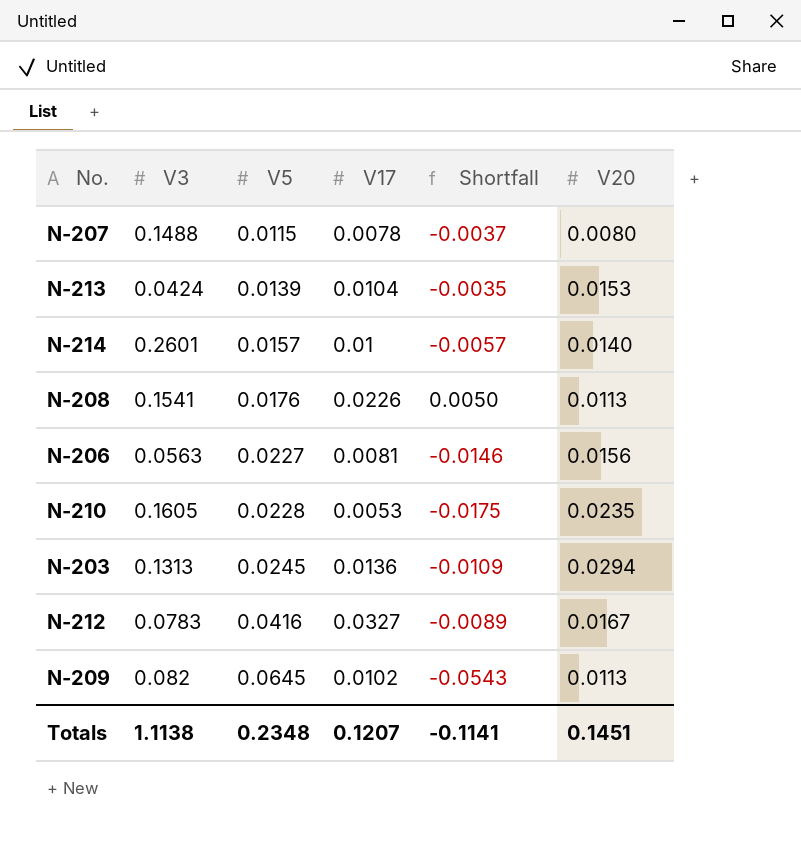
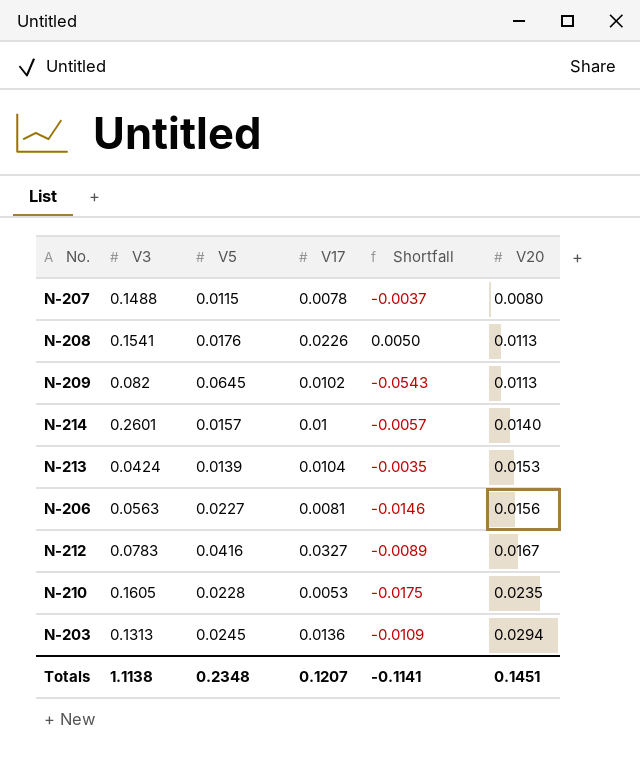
row order: V5 ascending -> V20 ascending

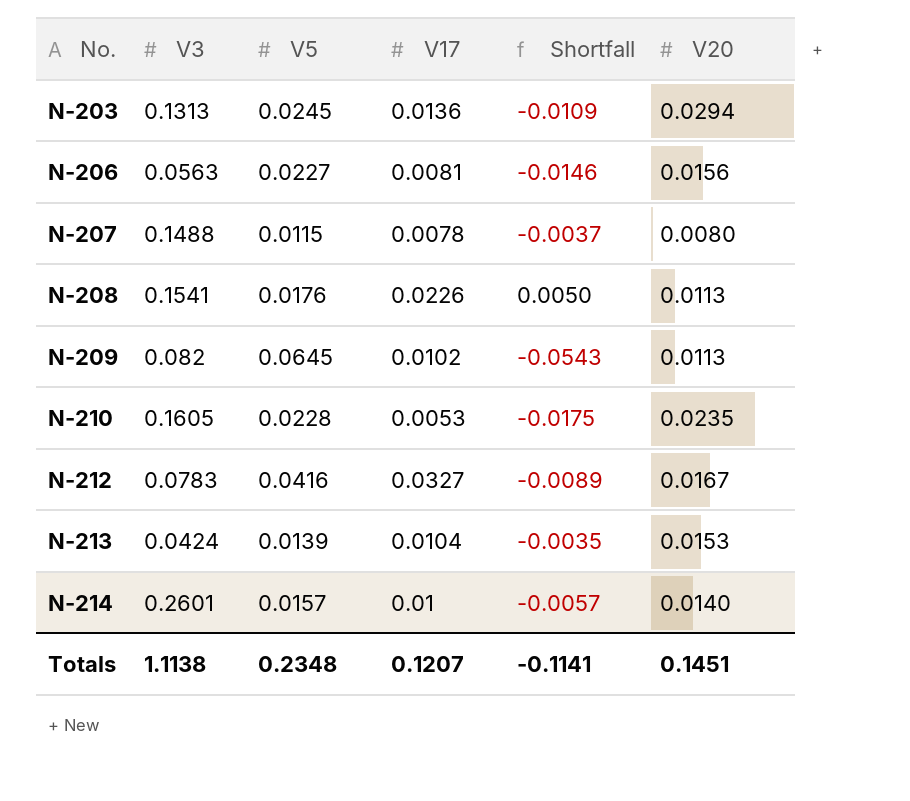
row order: V20 ascending -> No. ascending

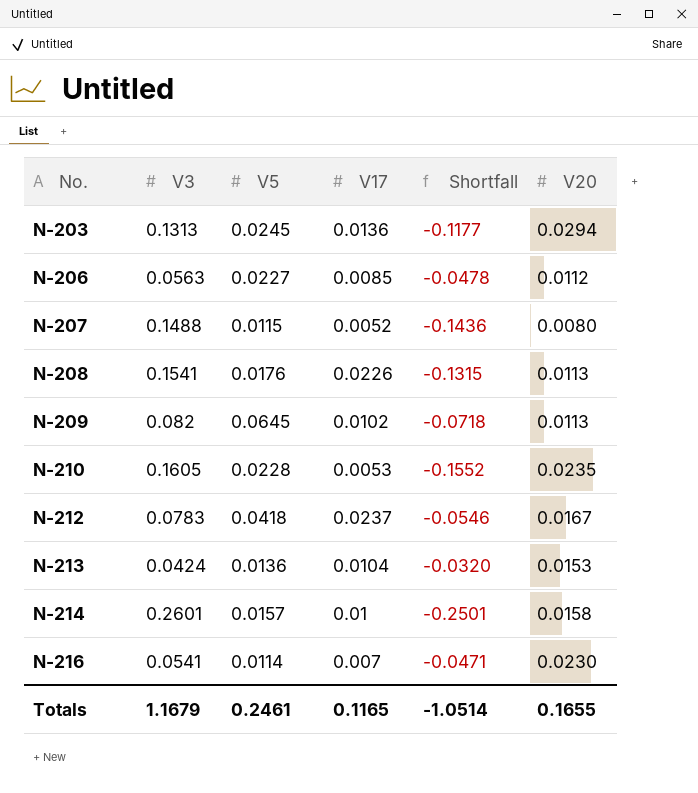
column Shortfall | formula: [V17] - [V5] -> [V17] - [V3]
N-206 | V17: 0.0081 -> 0.0085
N-206 | V20: 0.0156 -> 0.0112
N-207 | V17: 0.0078 -> 0.0052
N-212 | V5: 0.0416 -> 0.0418
N-212 | V17: 0.0327 -> 0.0237
N-213 | V5: 0.0139 -> 0.0136
N-214 | V20: 0.0140 -> 0.0158
row N-216: none -> 0.0541 | 0.0114 | 0.007 | -0.0471 | 0.0230
Totals | V3: 1.1138 -> 1.1679
Totals | V5: 0.2348 -> 0.2461
Totals | V17: 0.1207 -> 0.1165
Totals | Shortfall: -0.1141 -> -1.0514
Totals | V20: 0.1451 -> 0.1655

